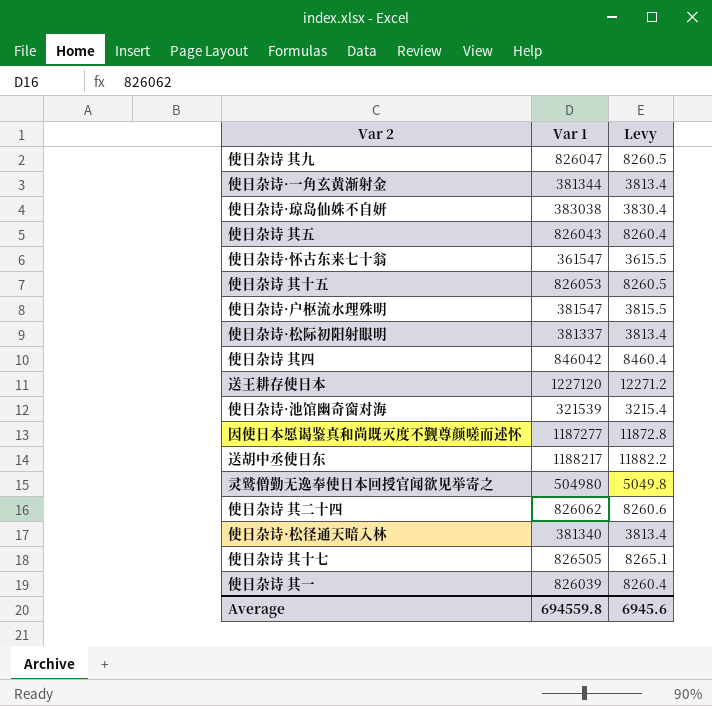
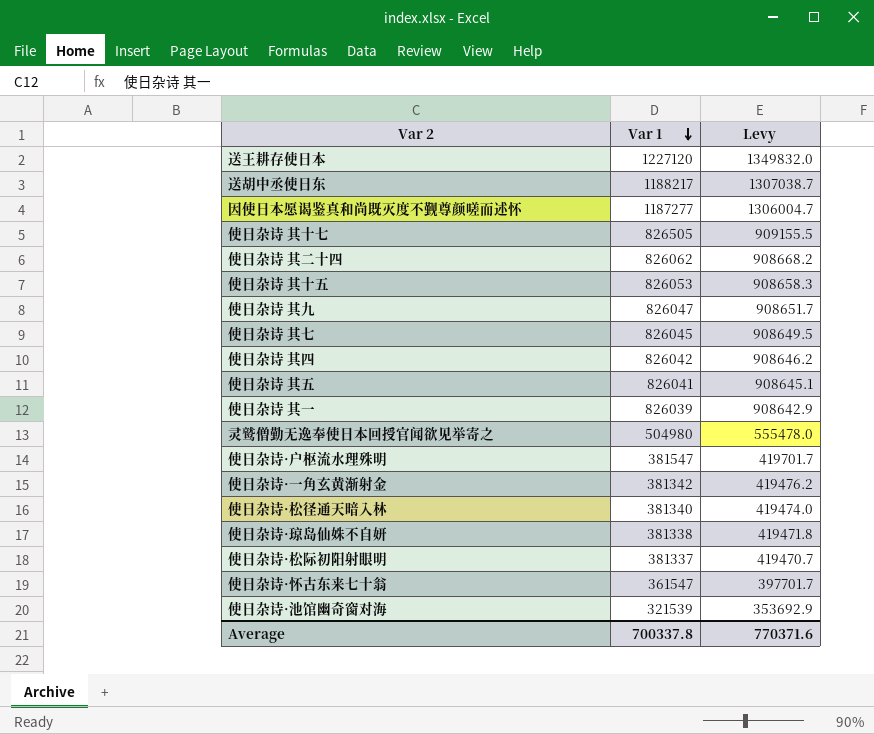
row order: none -> Var 1 descending
column Levy | formula: [Var 1] * 0.01 -> [Var 1] * 1.1
row 使日杂诗 其七: none -> 826045 | 908649.5
使日杂诗 其四 | Var 1: 846042 -> 826042
使日杂诗 其五 | Var 1: 826043 -> 826041
使日杂诗·一角玄黄渐射金 | Var 1: 381344 -> 381342
使日杂诗·琼岛仙姝不自妍 | Var 1: 383038 -> 381338
Average | Var 1: 694559.8 -> 700337.8
Average | Levy: 6945.6 -> 770371.6

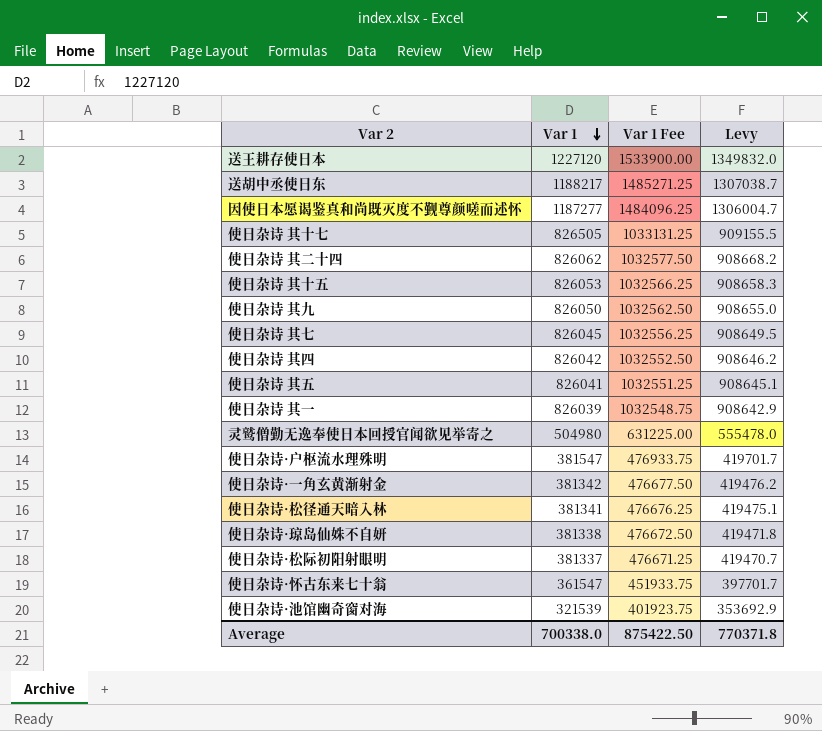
column Var 1 Fee | formula: none -> [Var 1] * 1.25
使日杂诗 其九 | Var 1: 826047 -> 826050
使日杂诗 其九 | Levy: 908651.7 -> 908655.0
使日杂诗·松径通天暗入林 | Var 1: 381340 -> 381341
使日杂诗·松径通天暗入林 | Levy: 419474.0 -> 419475.1
Average | Var 1: 700337.8 -> 700338.0
Average | Levy: 770371.6 -> 770371.8

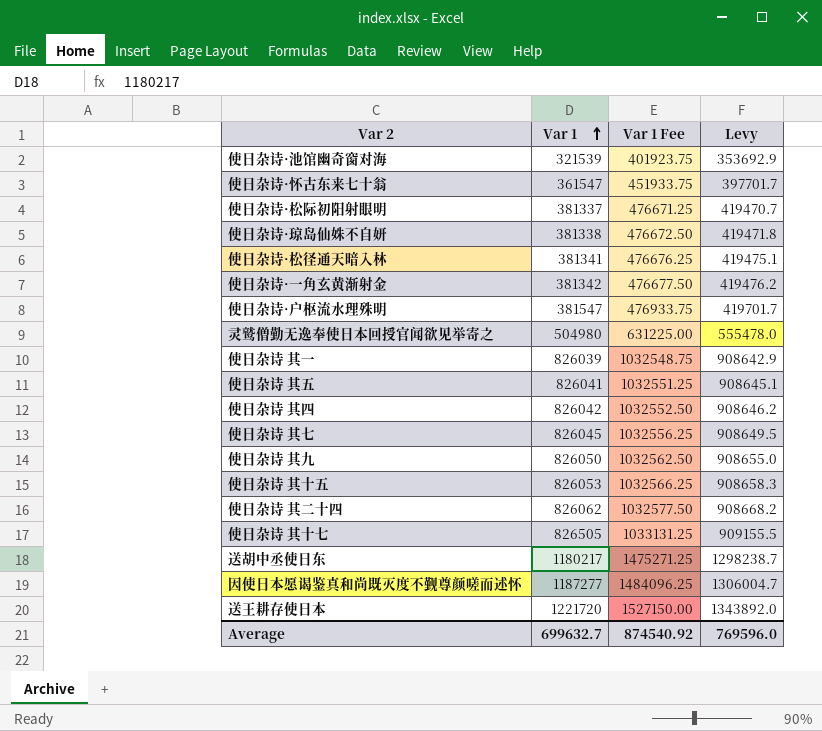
row order: Var 1 descending -> Var 1 ascending
送胡中丞使日东 | Var 1: 1188217 -> 1180217
送胡中丞使日东 | Var 1 Fee: 1485271.25 -> 1475271.25
送胡中丞使日东 | Levy: 1307038.7 -> 1298238.7
送王耕存使日本 | Var 1: 1227120 -> 1221720
送王耕存使日本 | Var 1 Fee: 1533900.00 -> 1527150.00
送王耕存使日本 | Levy: 1349832.0 -> 1343892.0
Average | Var 1: 700338.0 -> 699632.7
Average | Var 1 Fee: 875422.50 -> 874540.92
Average | Levy: 770371.8 -> 769596.0

